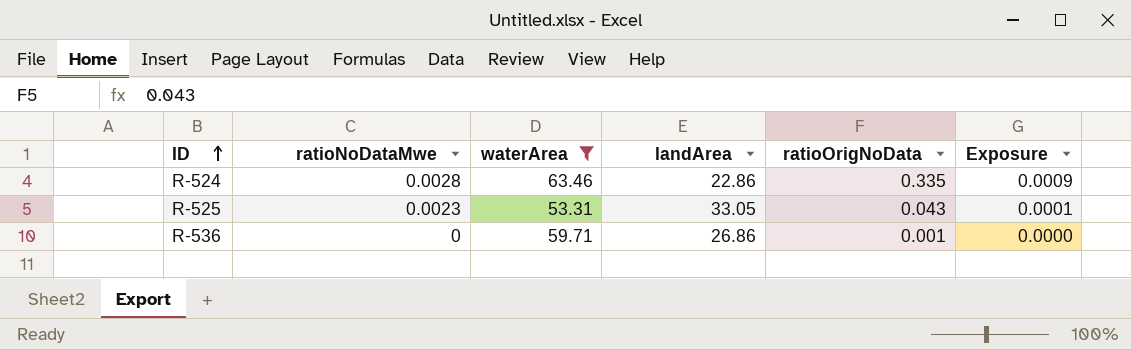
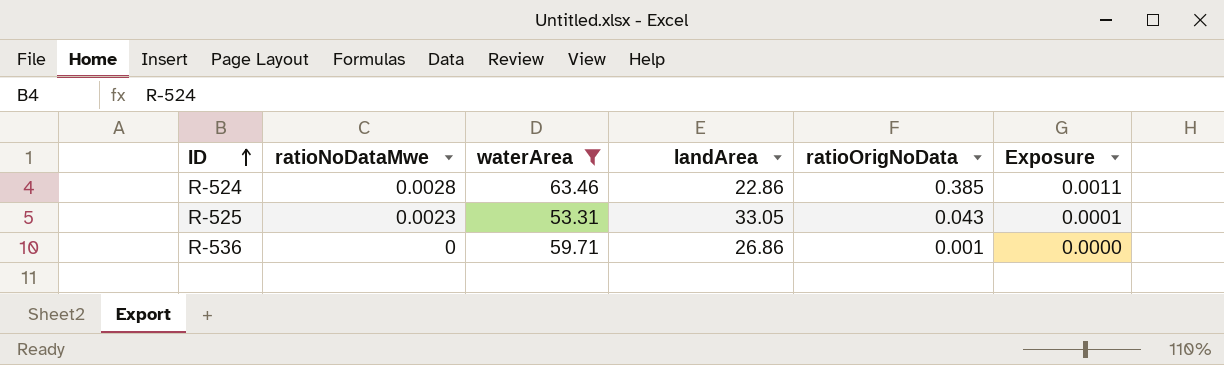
R-524 | ratioOrigNoData: 0.335 -> 0.385
R-524 | Exposure: 0.0009 -> 0.0011

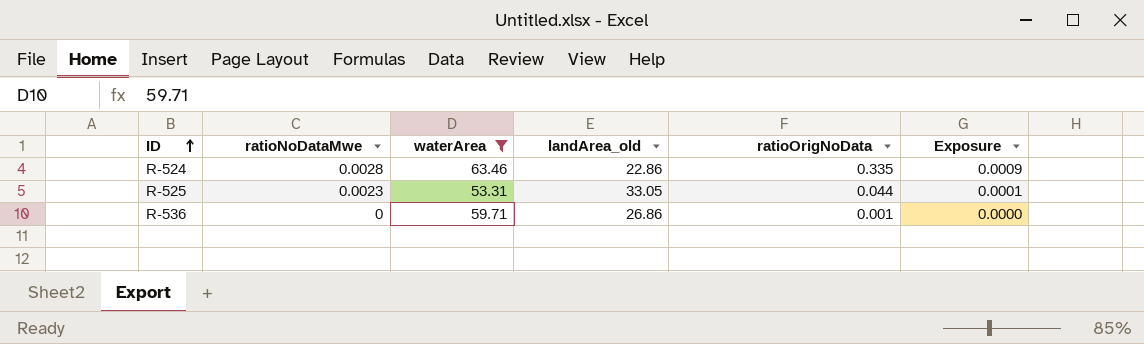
column name: landArea -> landArea_old
R-524 | ratioOrigNoData: 0.385 -> 0.335
R-524 | Exposure: 0.0011 -> 0.0009
R-525 | ratioOrigNoData: 0.043 -> 0.044

